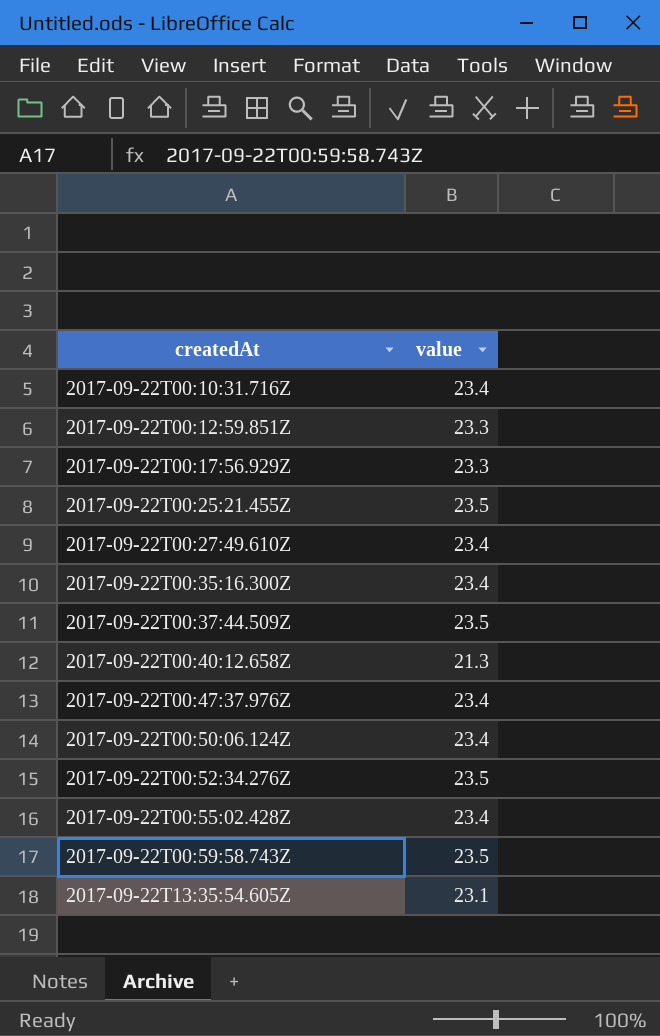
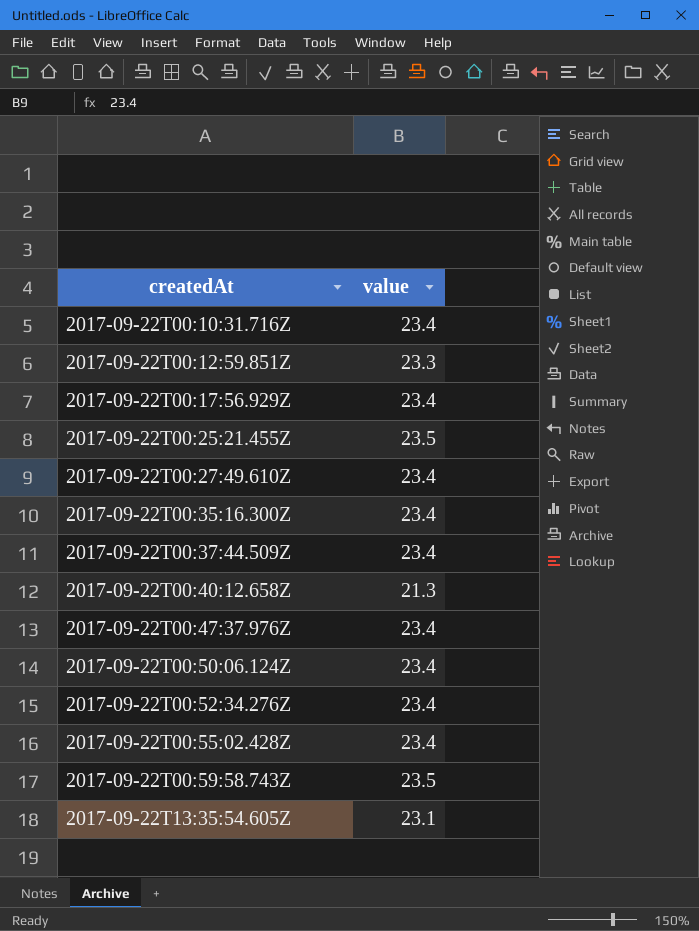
2017-09-22T00:17:56.929Z | value: 23.3 -> 23.4
2017-09-22T00:37:44.509Z | value: 23.5 -> 23.4
2017-09-22T00:52:34.276Z | value: 23.5 -> 23.4

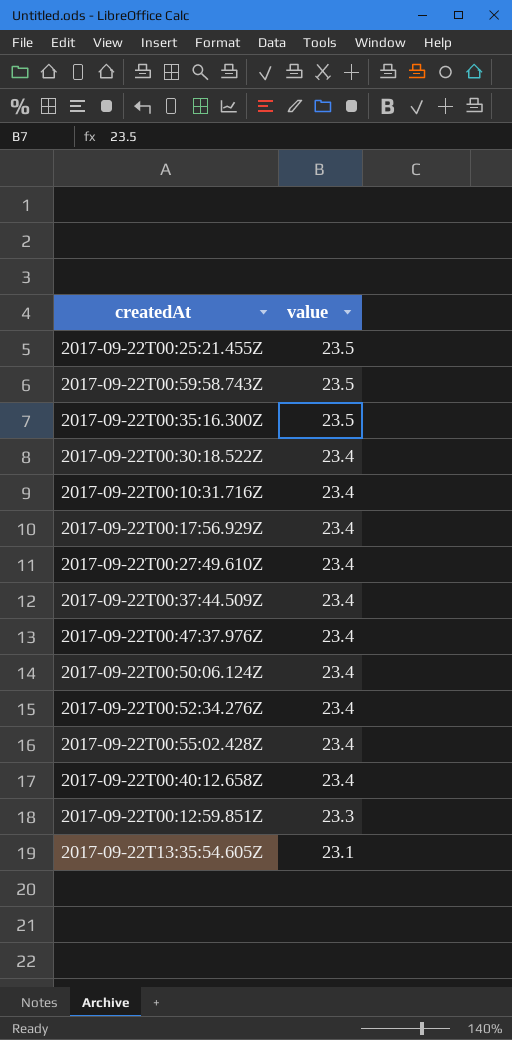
row order: createdAt ascending -> value descending
2017-09-22T00:35:16.300Z | value: 23.4 -> 23.5
row 2017-09-22T00:30:18.522Z: none -> 23.4
2017-09-22T00:40:12.658Z | value: 21.3 -> 23.4

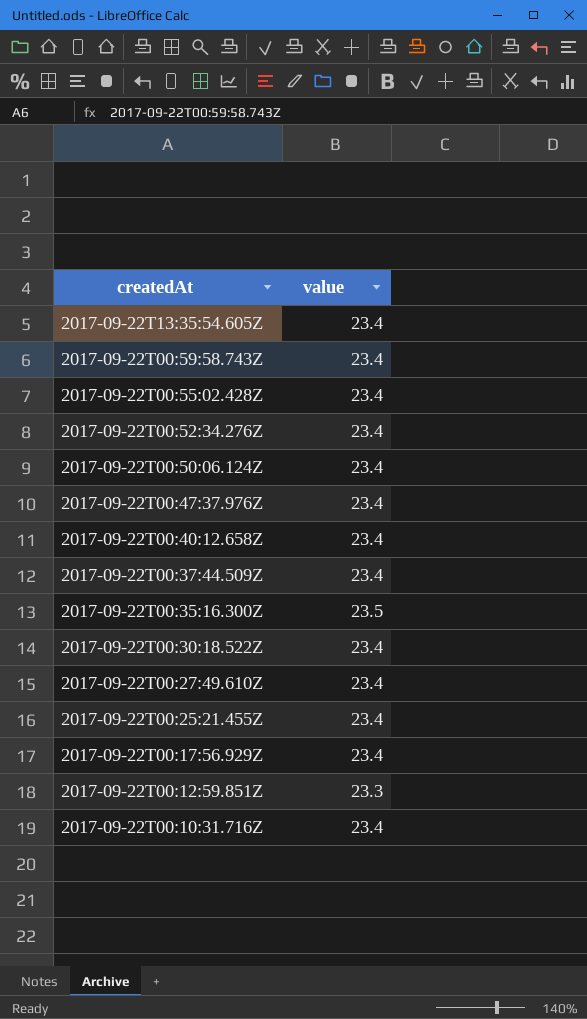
row order: value descending -> createdAt descending
2017-09-22T13:35:54.605Z | value: 23.1 -> 23.4
2017-09-22T00:59:58.743Z | value: 23.5 -> 23.4
2017-09-22T00:25:21.455Z | value: 23.5 -> 23.4

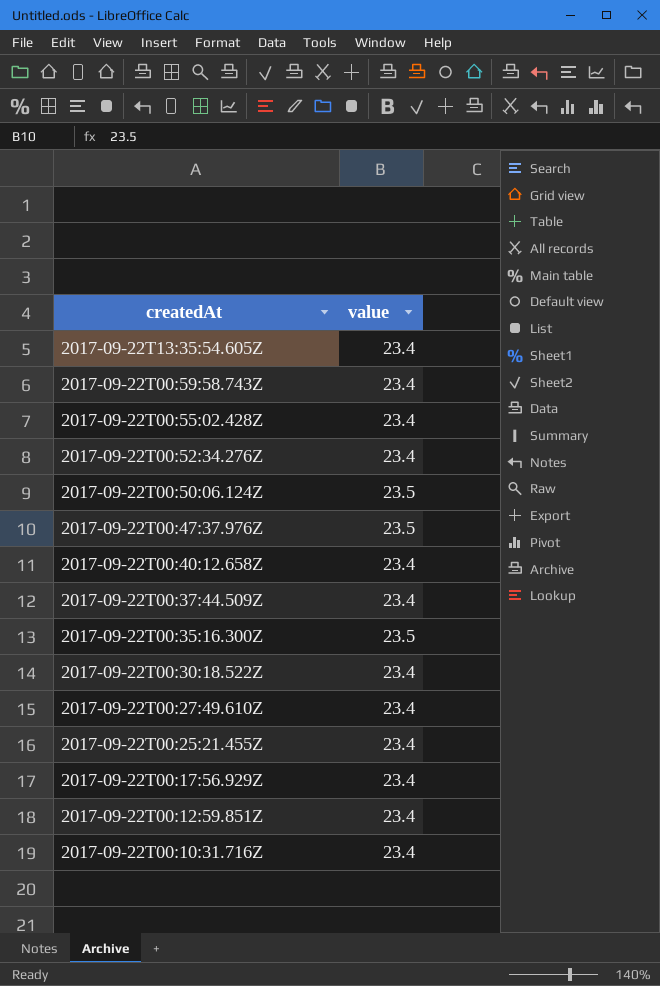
2017-09-22T00:50:06.124Z | value: 23.4 -> 23.5
2017-09-22T00:47:37.976Z | value: 23.4 -> 23.5
2017-09-22T00:12:59.851Z | value: 23.3 -> 23.4

